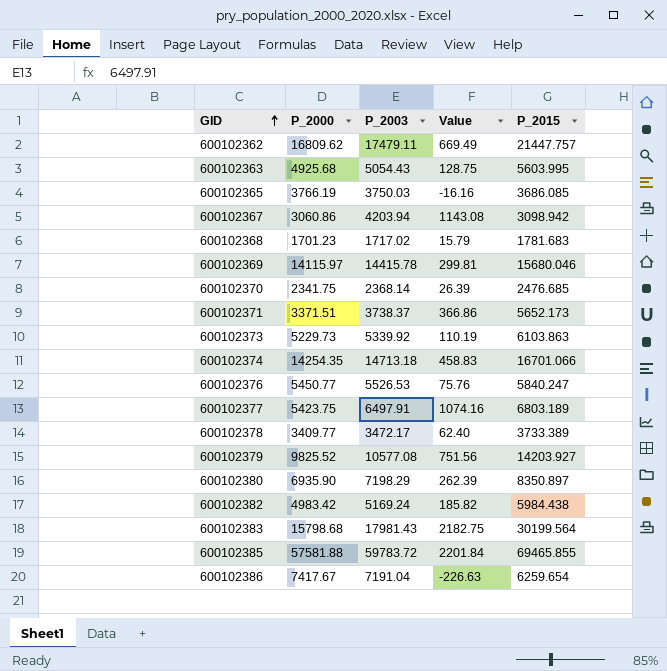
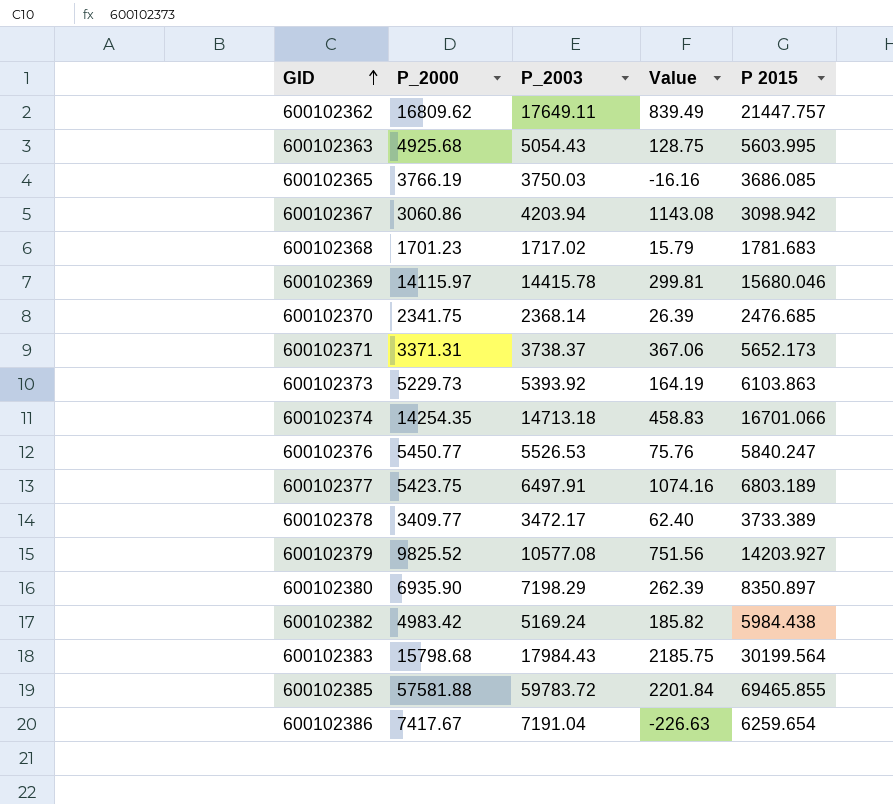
column name: P_2015 -> P 2015
600102362 | P_2003: 17479.11 -> 17649.11
600102362 | Value: 669.49 -> 839.49
600102371 | P_2000: 3371.51 -> 3371.31
600102371 | Value: 366.86 -> 367.06
600102373 | P_2003: 5339.92 -> 5393.92
600102373 | Value: 110.19 -> 164.19
600102383 | P_2003: 17981.43 -> 17984.43
600102383 | Value: 2182.75 -> 2185.75

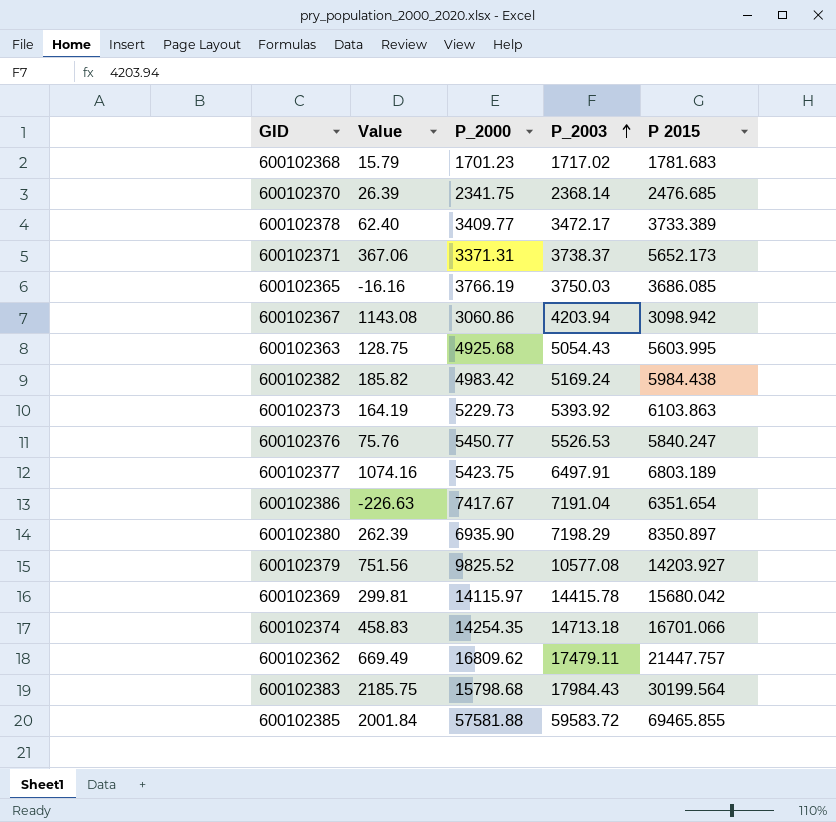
row order: GID ascending -> P_2003 ascending
column Value | position: 4 -> 2
600102386 | P 2015: 6259.654 -> 6351.654
600102369 | P 2015: 15680.046 -> 15680.042
600102362 | Value: 839.49 -> 669.49
600102362 | P_2003: 17649.11 -> 17479.11
600102385 | Value: 2201.84 -> 2001.84
600102385 | P_2003: 59783.72 -> 59583.72

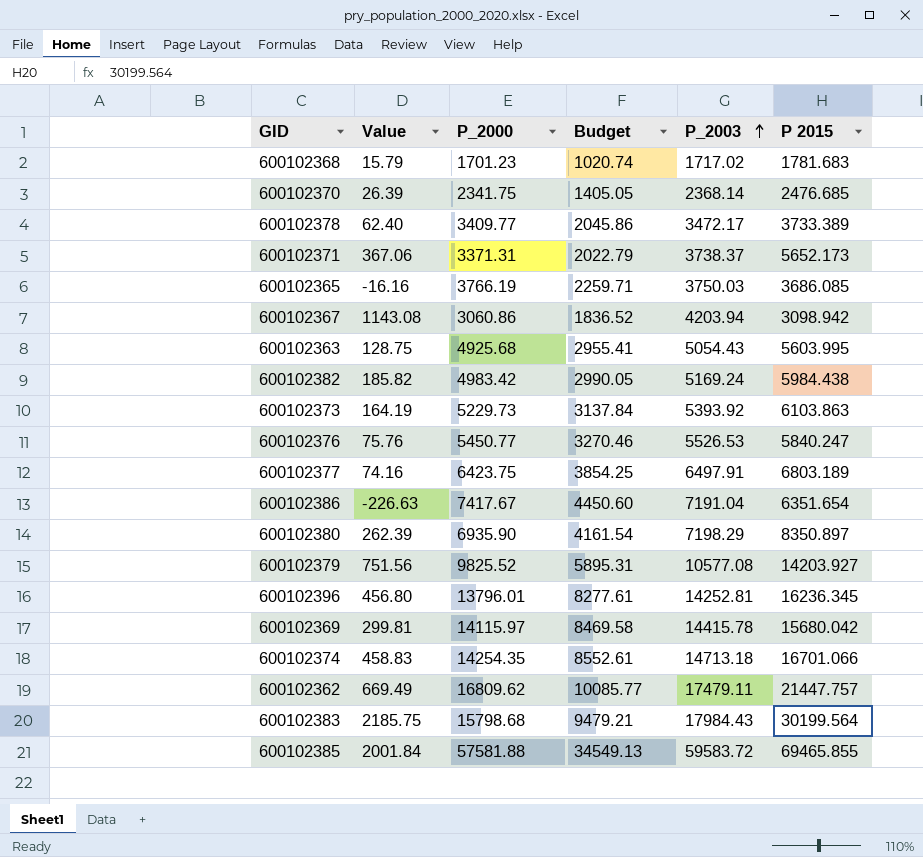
column Budget | formula: none -> [P_2000] * 0.6
600102377 | Value: 1074.16 -> 74.16
600102377 | P_2000: 5423.75 -> 6423.75
row 600102396: none -> 456.80 | 13796.01 | 8277.61 | 14252.81 | 16236.345

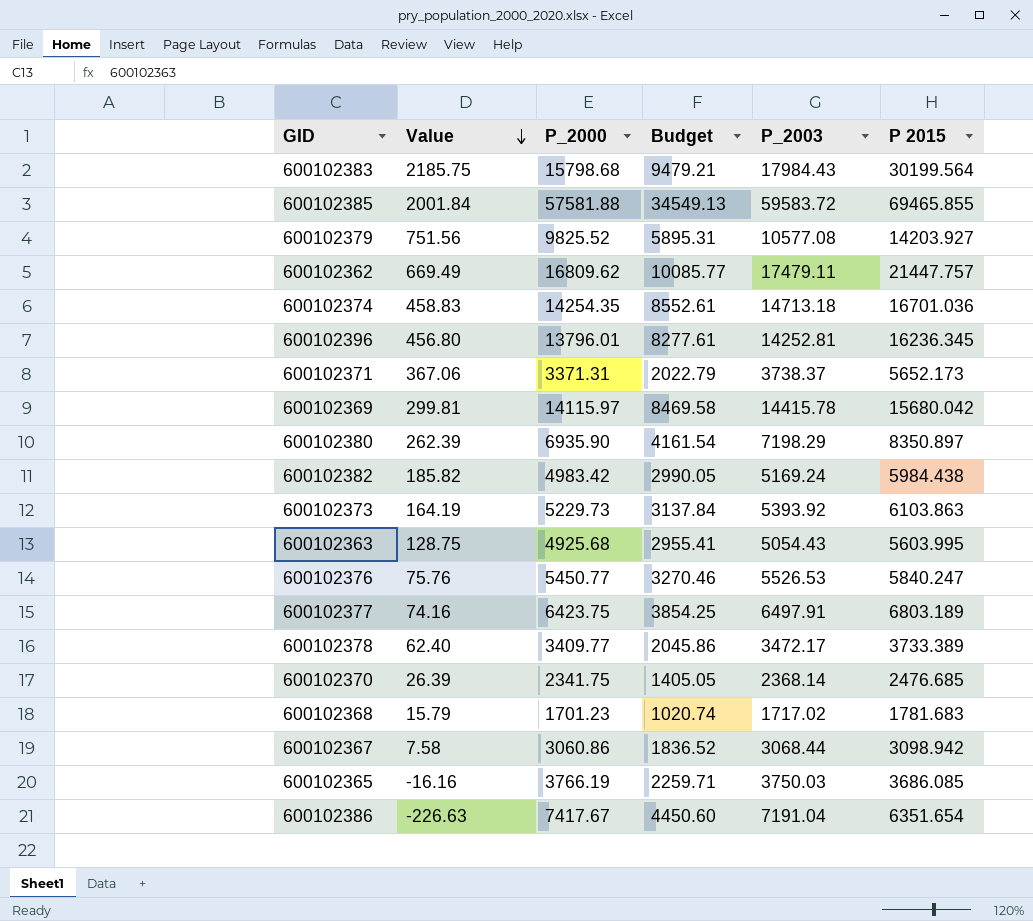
row order: P_2003 ascending -> Value descending
600102374 | P 2015: 16701.066 -> 16701.036
600102367 | Value: 1143.08 -> 7.58
600102367 | P_2003: 4203.94 -> 3068.44

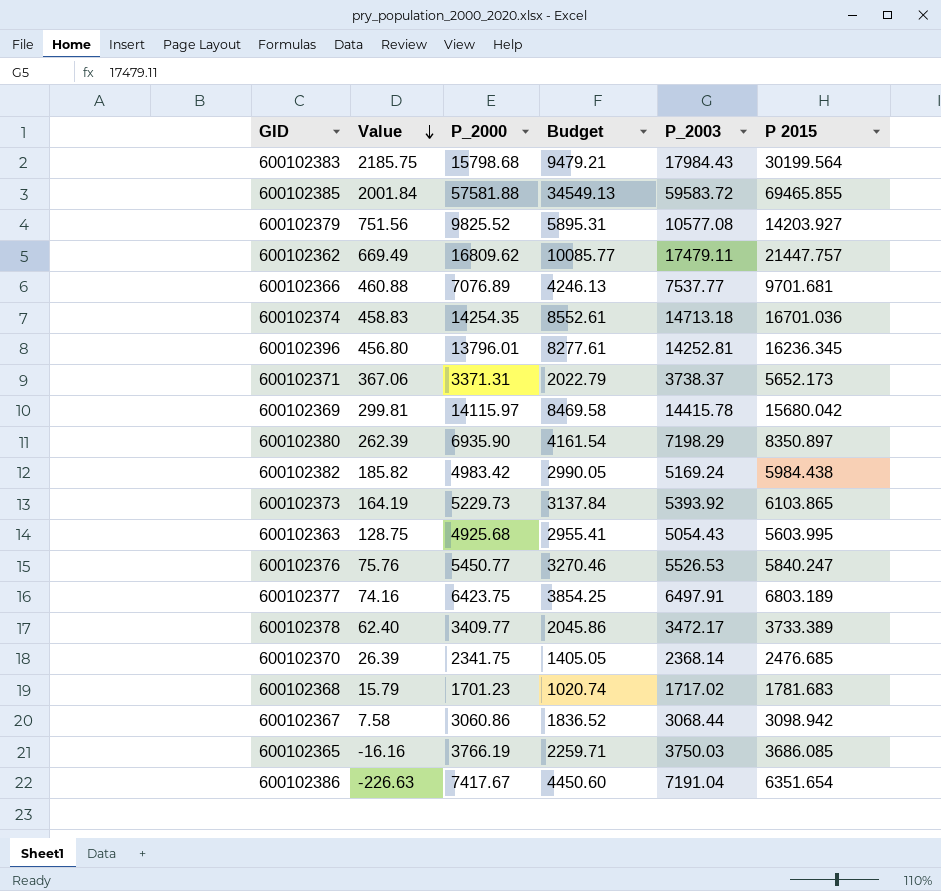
row 600102366: none -> 460.88 | 7076.89 | 4246.13 | 7537.77 | 9701.681
600102373 | P 2015: 6103.863 -> 6103.865

